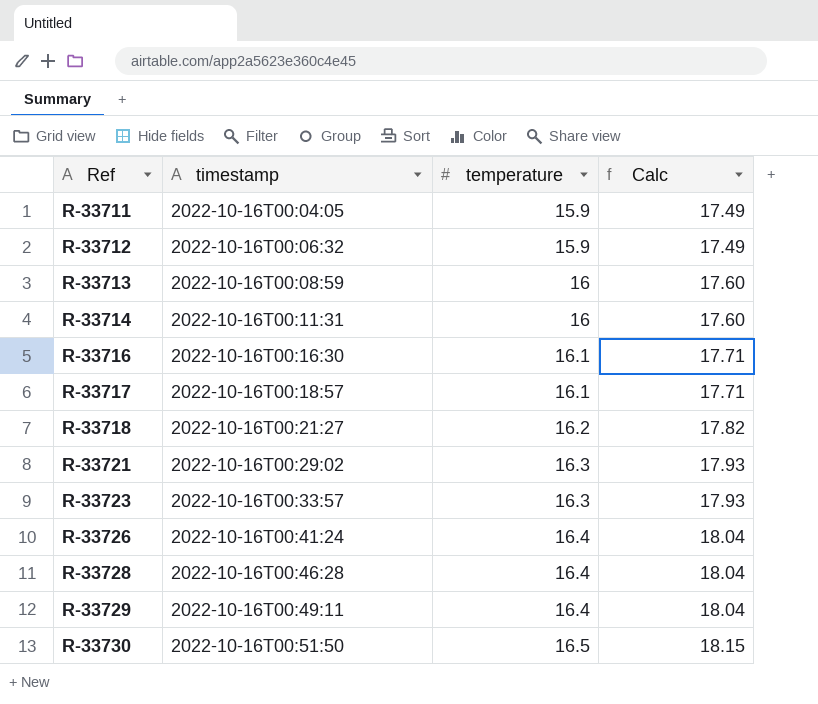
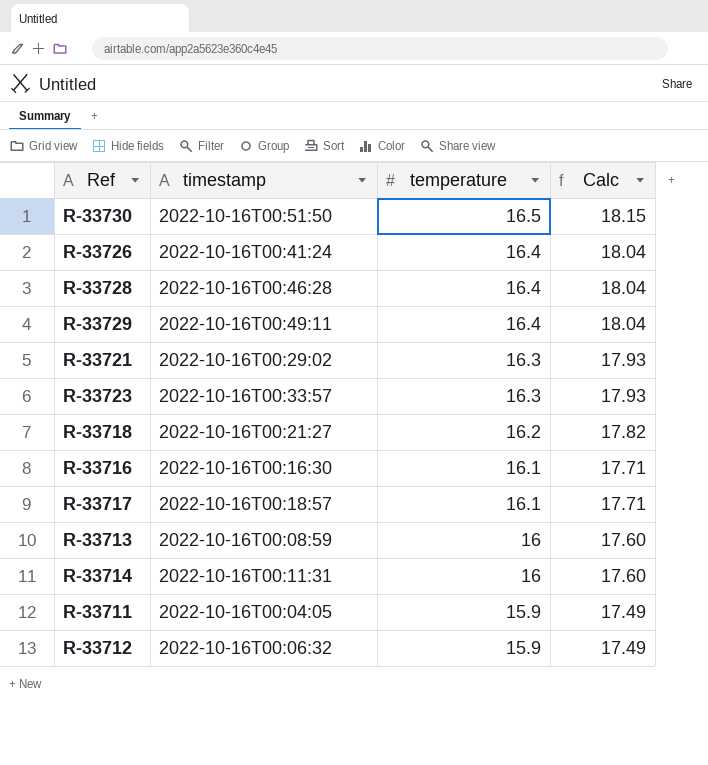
row order: Ref ascending -> temperature descending

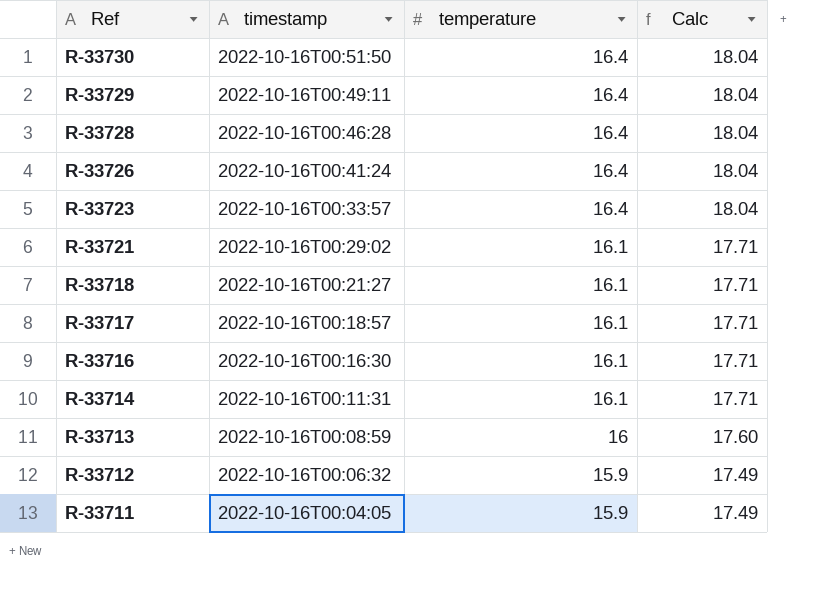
row order: temperature descending -> Ref descending
R-33730 | temperature: 16.5 -> 16.4
R-33730 | Calc: 18.15 -> 18.04
R-33723 | temperature: 16.3 -> 16.4
R-33723 | Calc: 17.93 -> 18.04
R-33721 | temperature: 16.3 -> 16.1
R-33721 | Calc: 17.93 -> 17.71
R-33718 | temperature: 16.2 -> 16.1
R-33718 | Calc: 17.82 -> 17.71
R-33714 | temperature: 16 -> 16.1
R-33714 | Calc: 17.60 -> 17.71

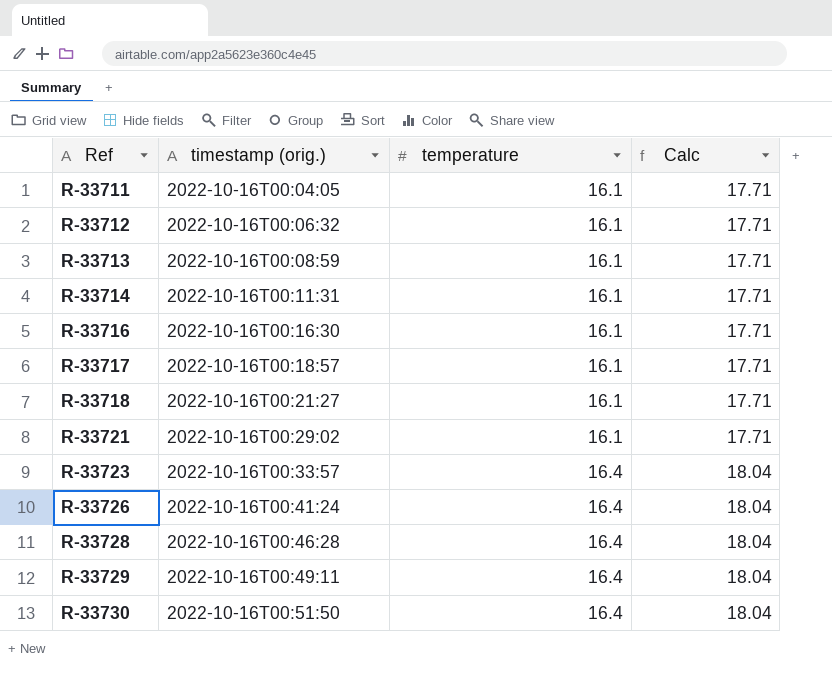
row order: Ref descending -> Ref ascending
column name: timestamp -> timestamp (orig.)
R-33711 | temperature: 15.9 -> 16.1
R-33711 | Calc: 17.49 -> 17.71
R-33712 | temperature: 15.9 -> 16.1
R-33712 | Calc: 17.49 -> 17.71
R-33713 | temperature: 16 -> 16.1
R-33713 | Calc: 17.60 -> 17.71

